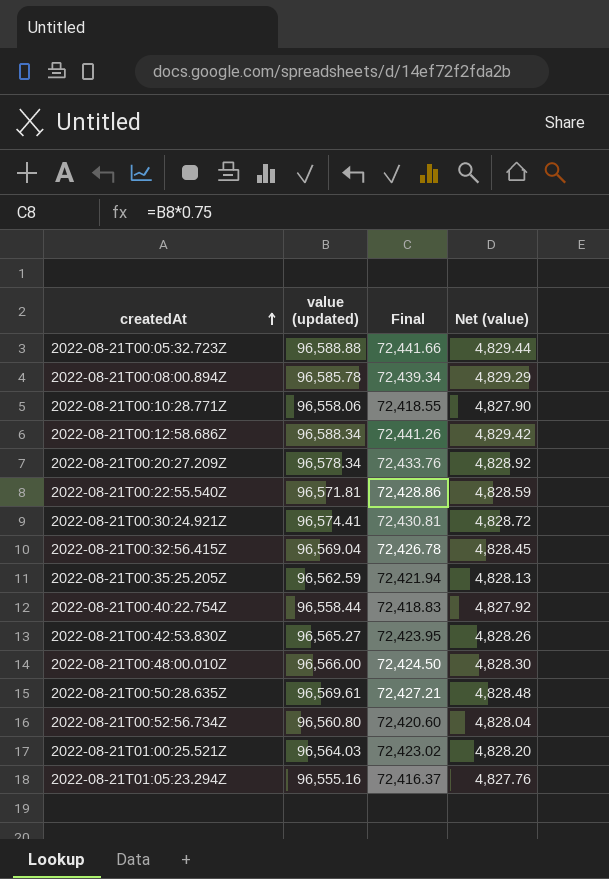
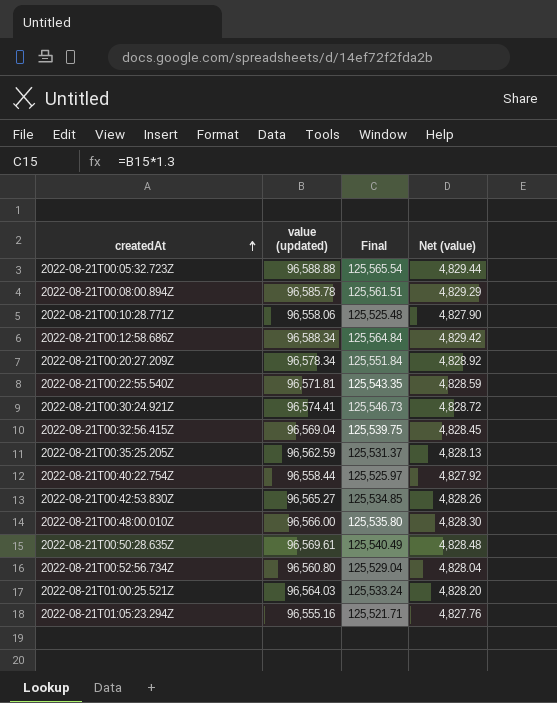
column Final | formula: [value (updated)] * 0.75 -> [value (updated)] * 1.3

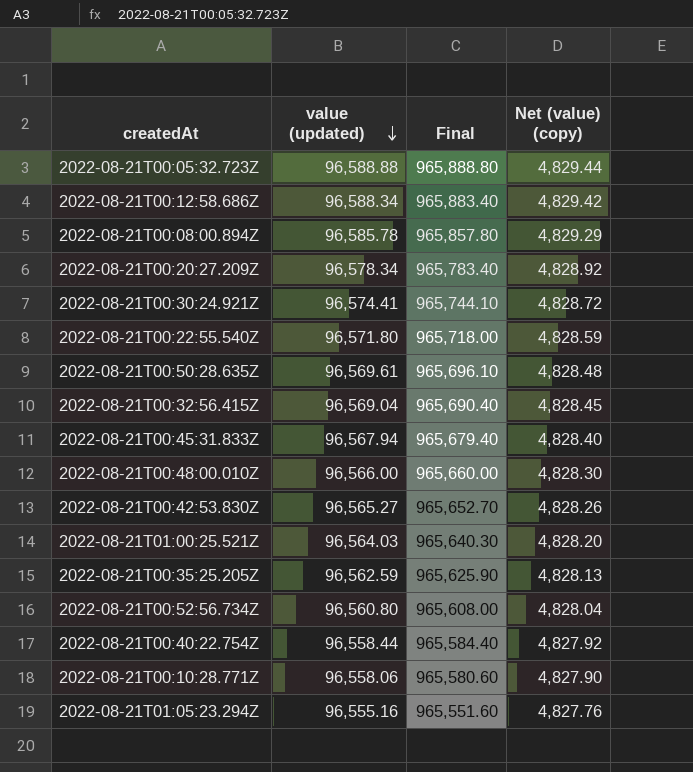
row order: createdAt ascending -> value (updated) descending
column Final | formula: [value (updated)] * 1.3 -> [value (updated)] * 10
column name: Net (value) -> Net (value) (copy)
2022-08-21T00:22:55.540Z | value (updated): 96,571.81 -> 96,571.80
row 2022-08-21T00:45:31.833Z: none -> 96,567.94 | 965,679.40 | 4,828.40

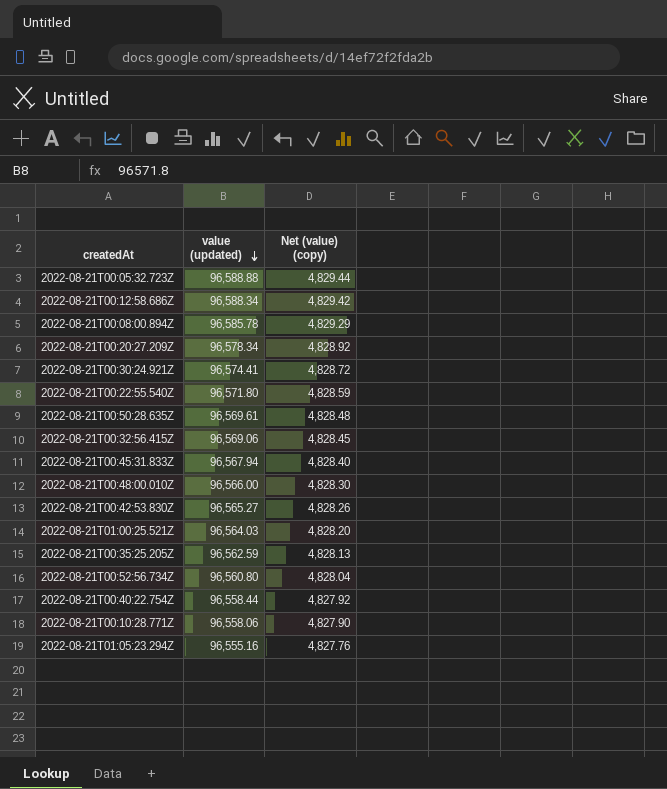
column Final | formula: [value (updated)] * 10 -> none
2022-08-21T00:32:56.415Z | value (updated): 96,569.04 -> 96,569.06

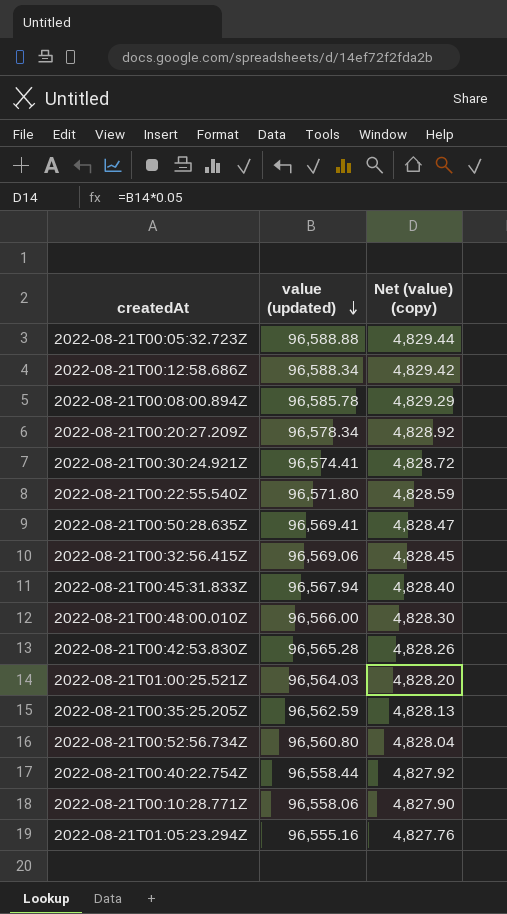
2022-08-21T00:50:28.635Z | value (updated): 96,569.61 -> 96,569.41
2022-08-21T00:50:28.635Z | Net (value) (copy): 4,828.48 -> 4,828.47
2022-08-21T00:42:53.830Z | value (updated): 96,565.27 -> 96,565.28

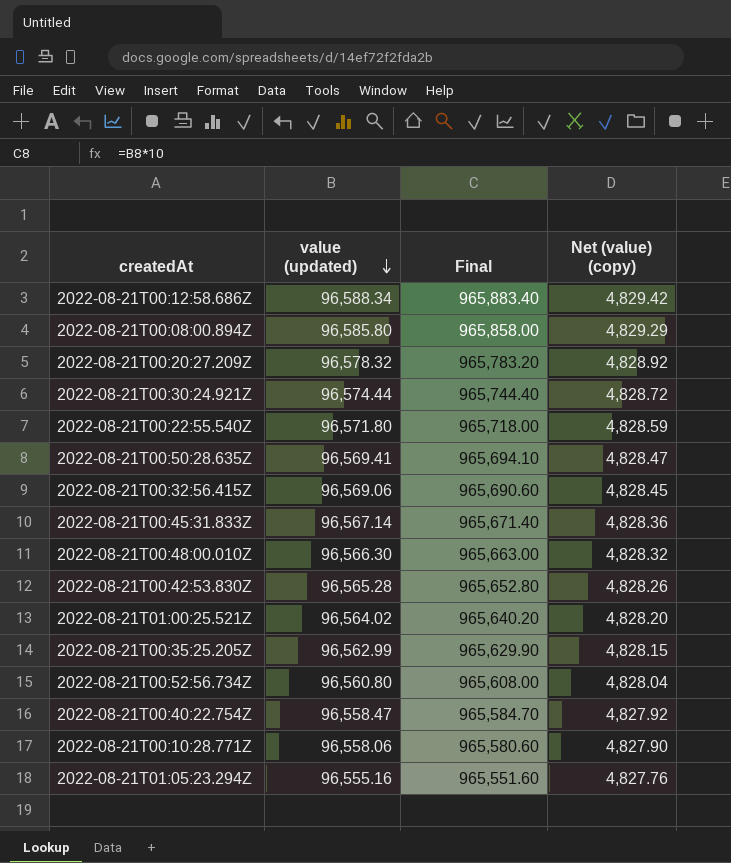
column Final | formula: none -> [value (updated)] * 10
row 2022-08-21T00:05:32.723Z: 96,588.88 | 4,829.44 -> none
2022-08-21T00:08:00.894Z | value (updated): 96,585.78 -> 96,585.80
2022-08-21T00:20:27.209Z | value (updated): 96,578.34 -> 96,578.32
2022-08-21T00:30:24.921Z | value (updated): 96,574.41 -> 96,574.44
2022-08-21T00:45:31.833Z | value (updated): 96,567.94 -> 96,567.14
2022-08-21T00:45:31.833Z | Net (value) (copy): 4,828.40 -> 4,828.36
2022-08-21T00:48:00.010Z | value (updated): 96,566.00 -> 96,566.30
2022-08-21T00:48:00.010Z | Net (value) (copy): 4,828.30 -> 4,828.32
2022-08-21T01:00:25.521Z | value (updated): 96,564.03 -> 96,564.02
2022-08-21T00:35:25.205Z | value (updated): 96,562.59 -> 96,562.99
2022-08-21T00:35:25.205Z | Net (value) (copy): 4,828.13 -> 4,828.15
2022-08-21T00:40:22.754Z | value (updated): 96,558.44 -> 96,558.47

